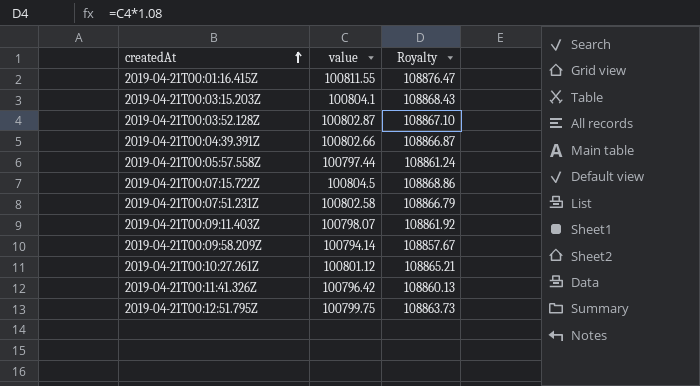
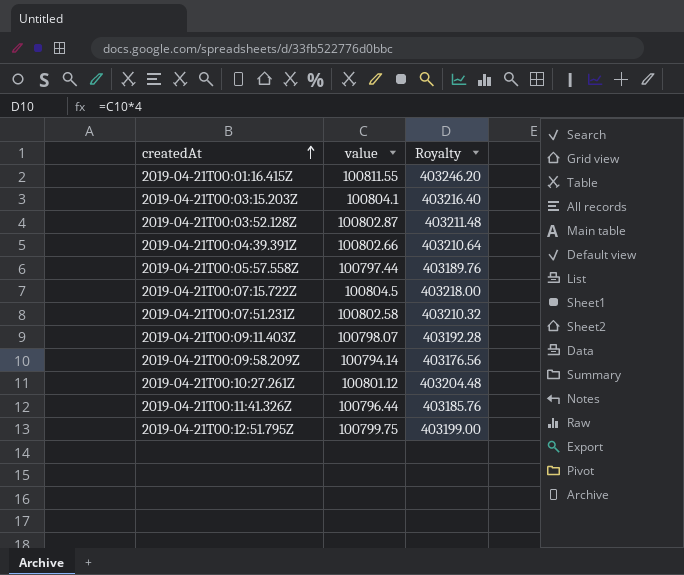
column Royalty | formula: [value] * 1.08 -> [value] * 4
2019-04-21T00:11:41.326Z | value: 100796.42 -> 100796.44

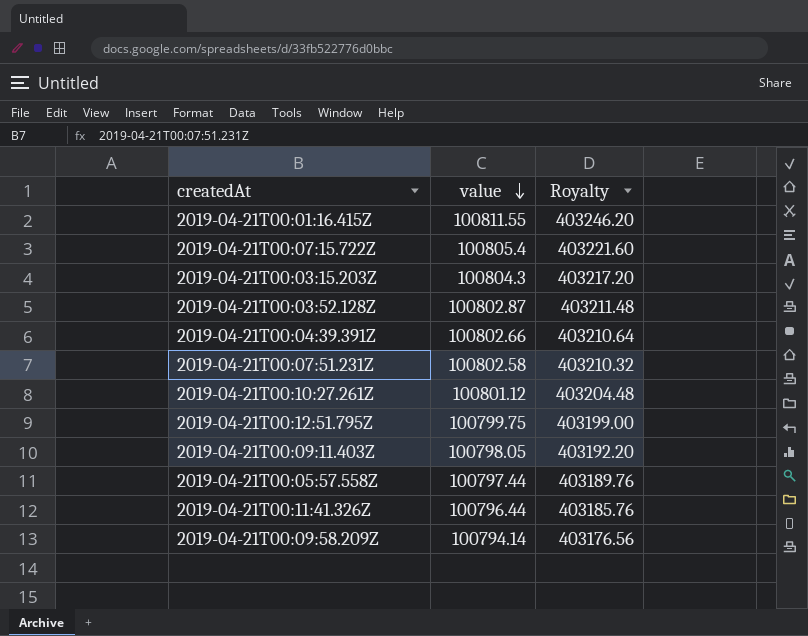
row order: createdAt ascending -> value descending
2019-04-21T00:07:15.722Z | value: 100804.5 -> 100805.4
2019-04-21T00:07:15.722Z | Royalty: 403218.00 -> 403221.60
2019-04-21T00:03:15.203Z | value: 100804.1 -> 100804.3
2019-04-21T00:03:15.203Z | Royalty: 403216.40 -> 403217.20
2019-04-21T00:09:11.403Z | value: 100798.07 -> 100798.05
2019-04-21T00:09:11.403Z | Royalty: 403192.28 -> 403192.20

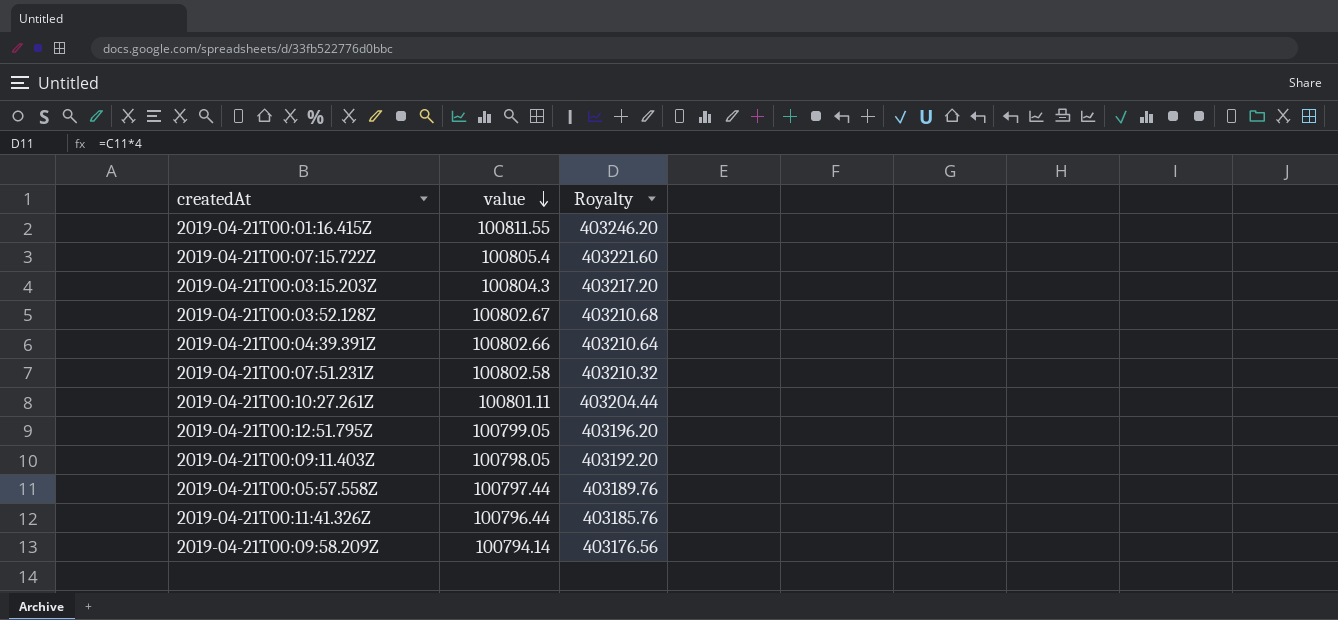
2019-04-21T00:03:52.128Z | value: 100802.87 -> 100802.67
2019-04-21T00:03:52.128Z | Royalty: 403211.48 -> 403210.68
2019-04-21T00:10:27.261Z | value: 100801.12 -> 100801.11
2019-04-21T00:10:27.261Z | Royalty: 403204.48 -> 403204.44
2019-04-21T00:12:51.795Z | value: 100799.75 -> 100799.05
2019-04-21T00:12:51.795Z | Royalty: 403199.00 -> 403196.20

